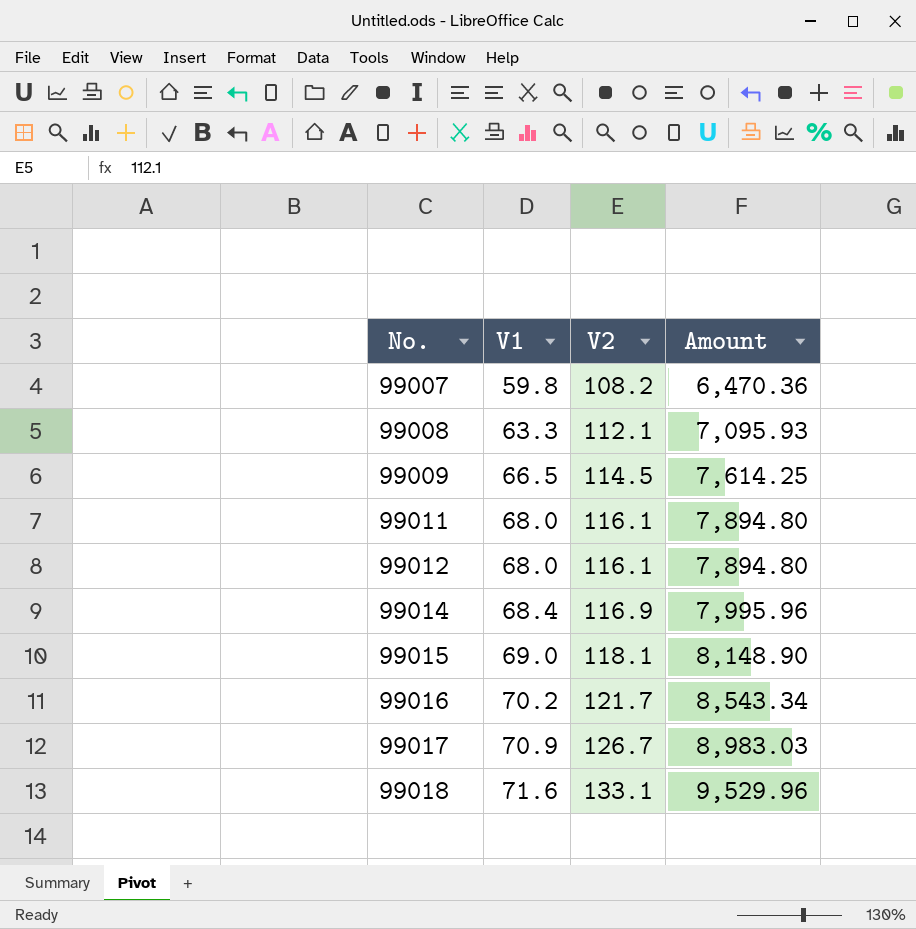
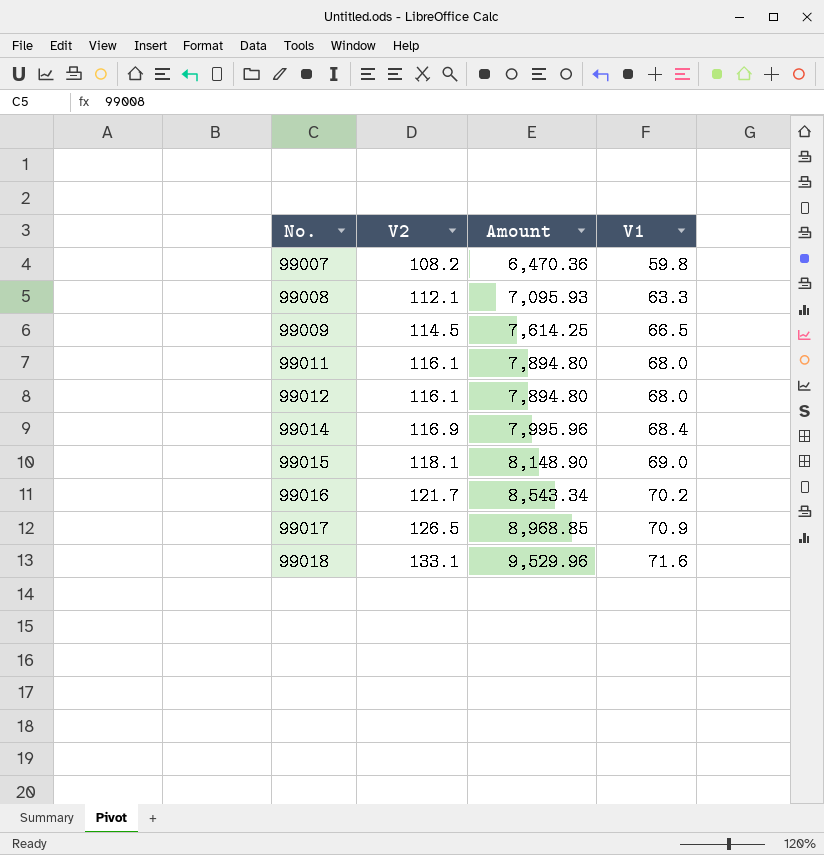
column V1 | position: 2 -> 4
99017 | V2: 126.7 -> 126.5
99017 | Amount: 8,983.03 -> 8,968.85

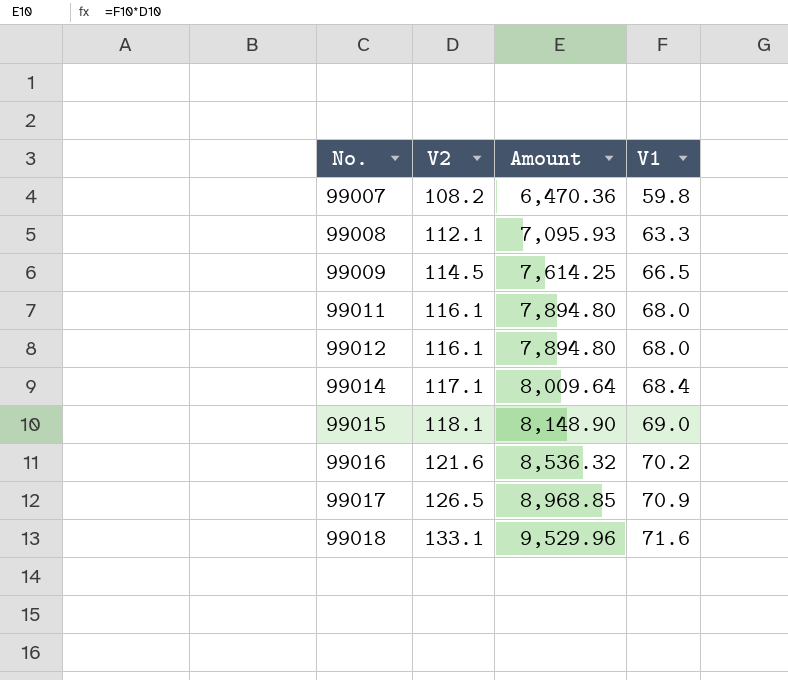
99014 | V2: 116.9 -> 117.1
99014 | Amount: 7,995.96 -> 8,009.64
99016 | V2: 121.7 -> 121.6
99016 | Amount: 8,543.34 -> 8,536.32

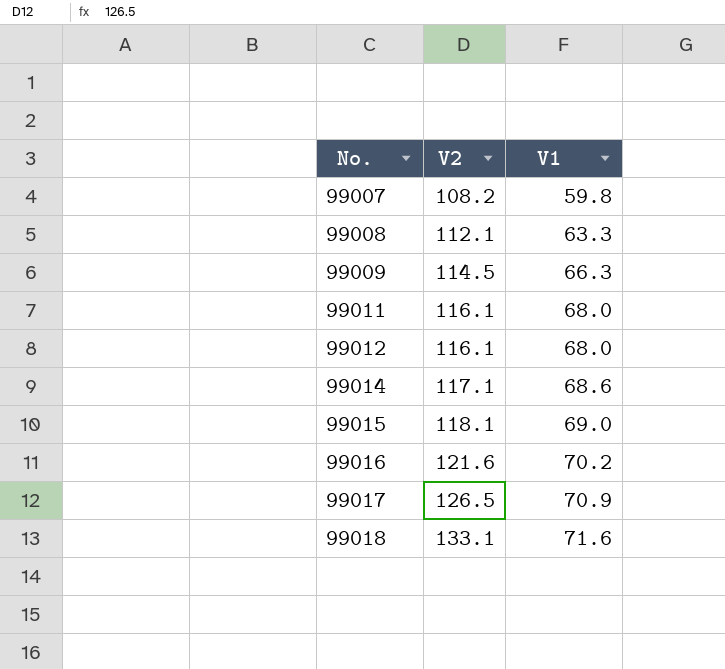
column Amount | formula: [V2] * [V1] -> none
99009 | V1: 66.5 -> 66.3
99014 | V1: 68.4 -> 68.6

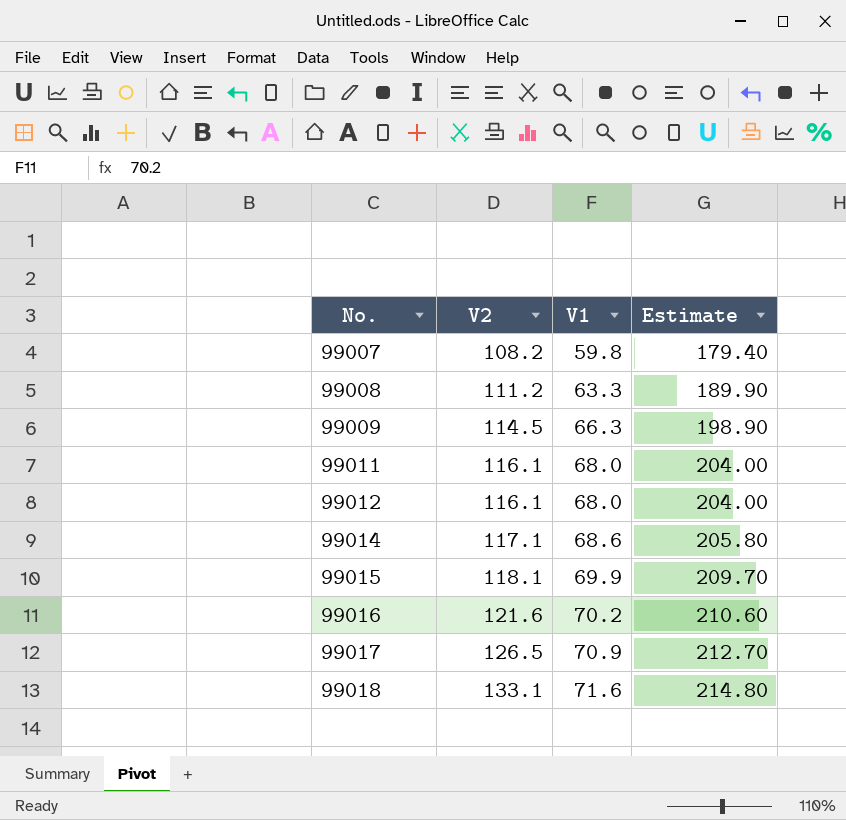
column Estimate | formula: none -> [V1] * 3
99008 | V2: 112.1 -> 111.2
99015 | V1: 69.0 -> 69.9

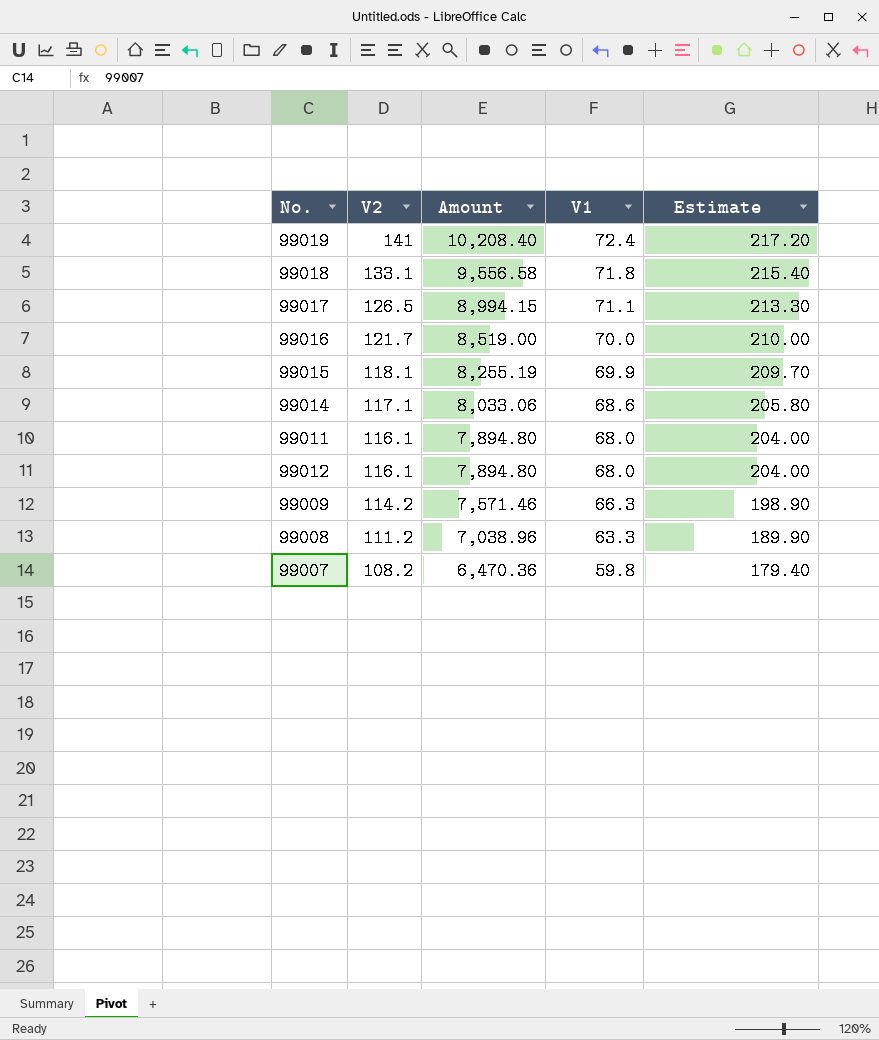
row order: No. ascending -> V2 descending
column Amount | formula: none -> [V2] * [V1]
row 99019: none -> 141 | 10,208.40 | 72.4 | 217.20
99018 | V1: 71.6 -> 71.8
99018 | Estimate: 214.80 -> 215.40
99017 | V1: 70.9 -> 71.1
99017 | Estimate: 212.70 -> 213.30
99016 | V2: 121.6 -> 121.7
99016 | V1: 70.2 -> 70.0
99016 | Estimate: 210.60 -> 210.00
99009 | V2: 114.5 -> 114.2

